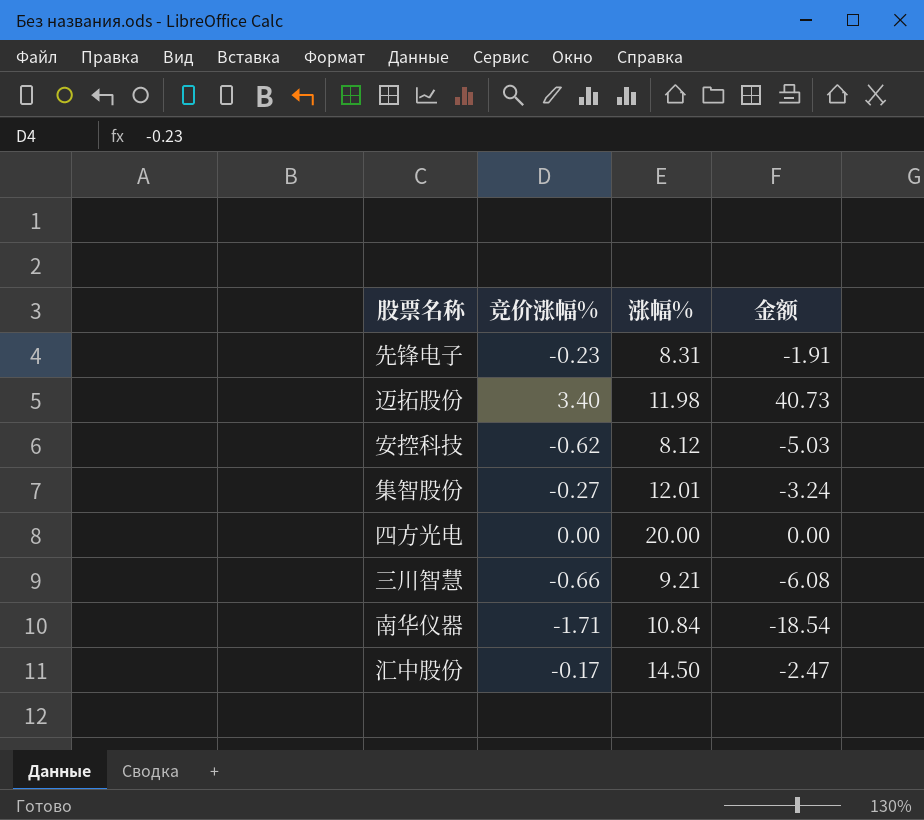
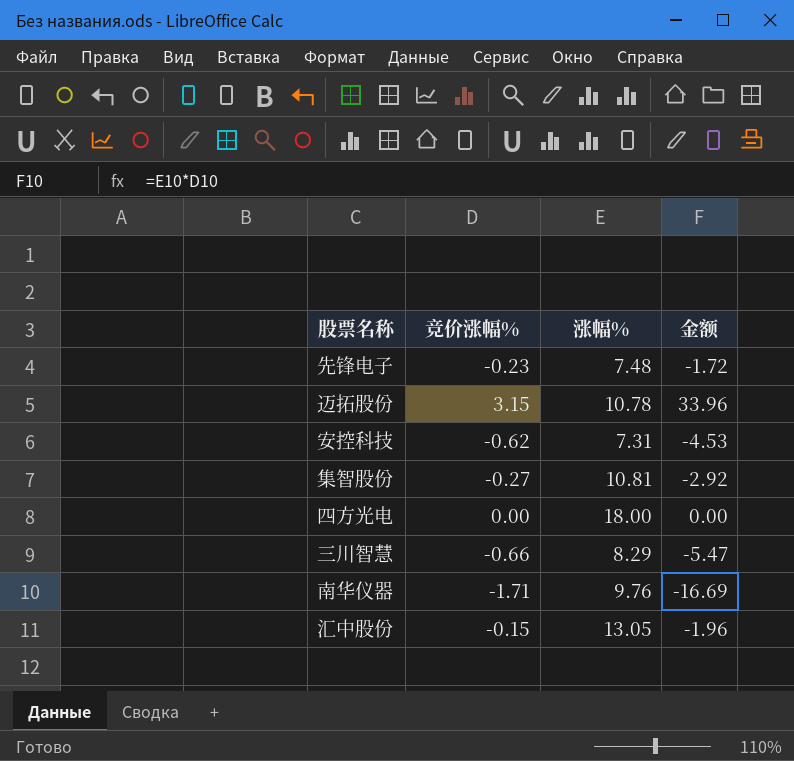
先锋电子 | 涨幅%: 8.31 -> 7.48
先锋电子 | 金额: -1.91 -> -1.72
迈拓股份 | 竞价涨幅%: 3.40 -> 3.15
迈拓股份 | 涨幅%: 11.98 -> 10.78
迈拓股份 | 金额: 40.73 -> 33.96
安控科技 | 涨幅%: 8.12 -> 7.31
安控科技 | 金额: -5.03 -> -4.53
集智股份 | 涨幅%: 12.01 -> 10.81
集智股份 | 金额: -3.24 -> -2.92
四方光电 | 涨幅%: 20.00 -> 18.00
三川智慧 | 涨幅%: 9.21 -> 8.29
三川智慧 | 金额: -6.08 -> -5.47
南华仪器 | 涨幅%: 10.84 -> 9.76
南华仪器 | 金额: -18.54 -> -16.69
汇中股份 | 竞价涨幅%: -0.17 -> -0.15
汇中股份 | 涨幅%: 14.50 -> 13.05
汇中股份 | 金额: -2.47 -> -1.96

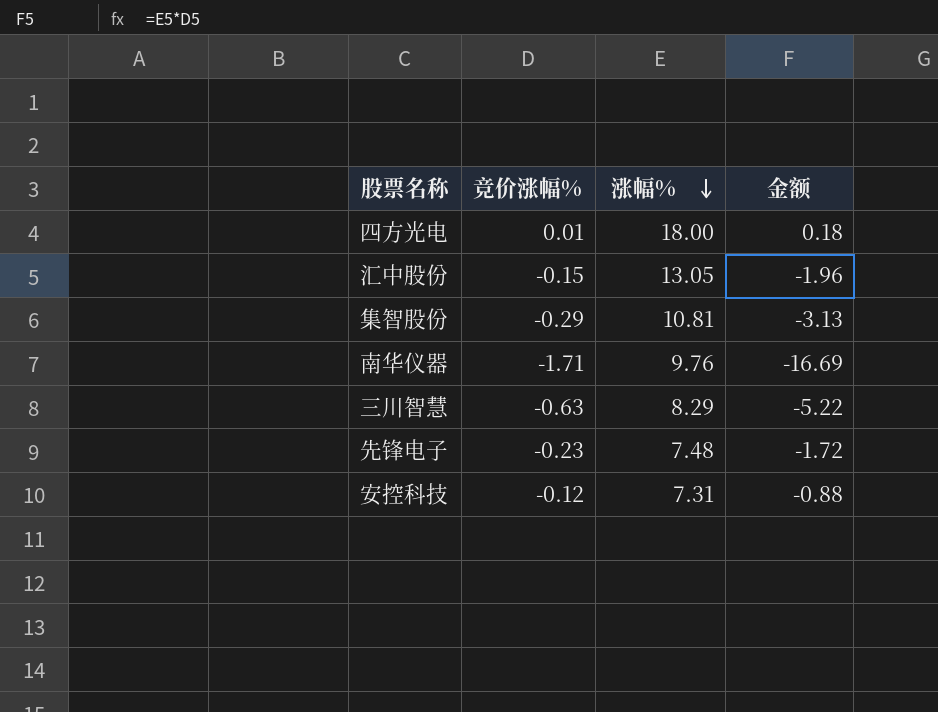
row order: none -> 涨幅% descending
row 迈拓股份: 3.15 | 10.78 | 33.96 -> none
四方光电 | 竞价涨幅%: 0.00 -> 0.01
四方光电 | 金额: 0.00 -> 0.18
集智股份 | 竞价涨幅%: -0.27 -> -0.29
集智股份 | 金额: -2.92 -> -3.13
三川智慧 | 竞价涨幅%: -0.66 -> -0.63
三川智慧 | 金额: -5.47 -> -5.22
安控科技 | 竞价涨幅%: -0.62 -> -0.12
安控科技 | 金额: -4.53 -> -0.88

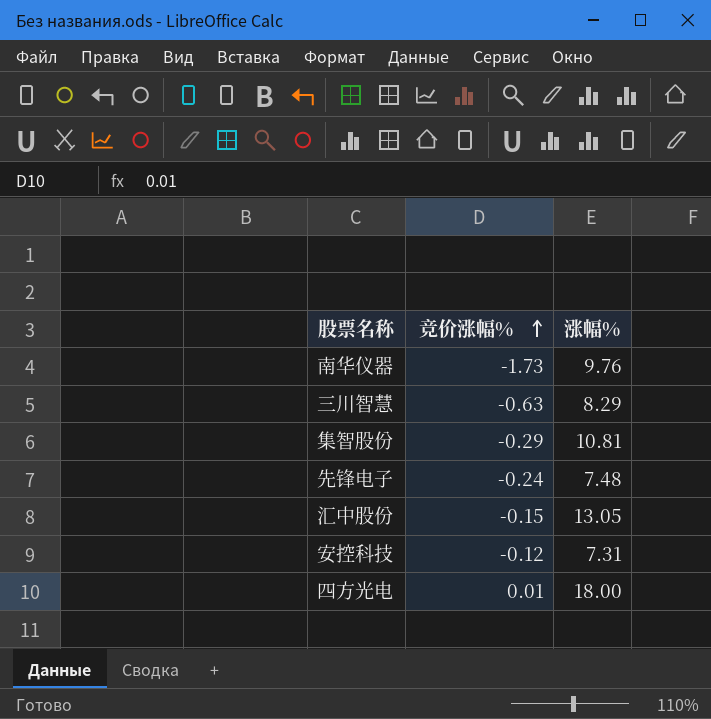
row order: 涨幅% descending -> 竞价涨幅% ascending
column 金额 | formula: [竞价涨幅%] * [涨幅%] -> none
南华仪器 | 竞价涨幅%: -1.71 -> -1.73
先锋电子 | 竞价涨幅%: -0.23 -> -0.24

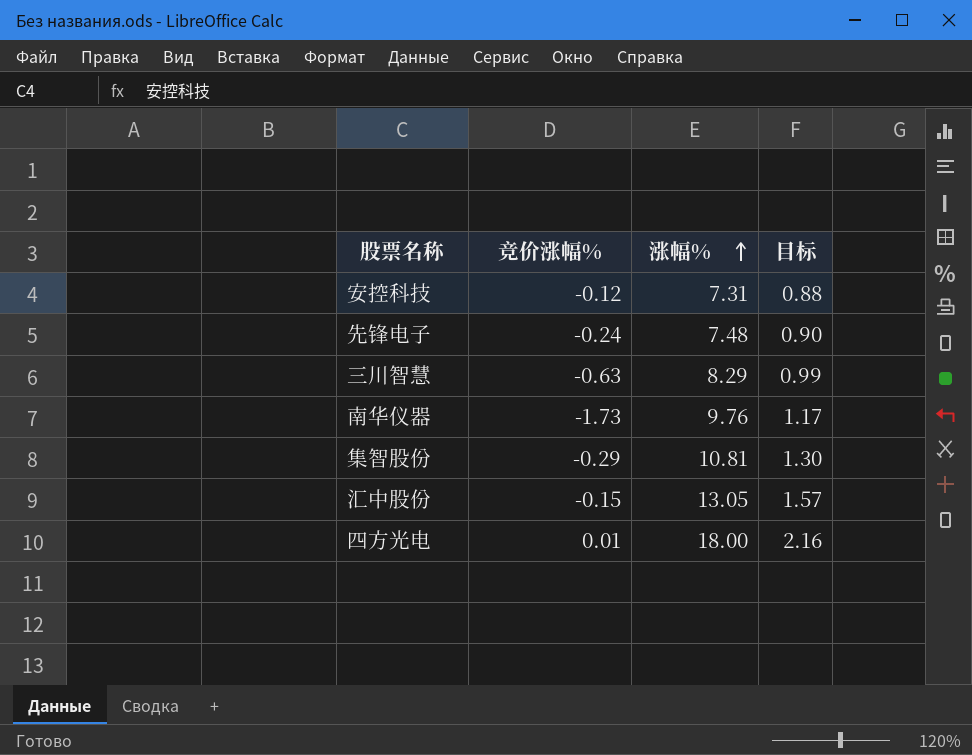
row order: 竞价涨幅% ascending -> 涨幅% ascending
column 目标 | formula: none -> [涨幅%] * 0.12

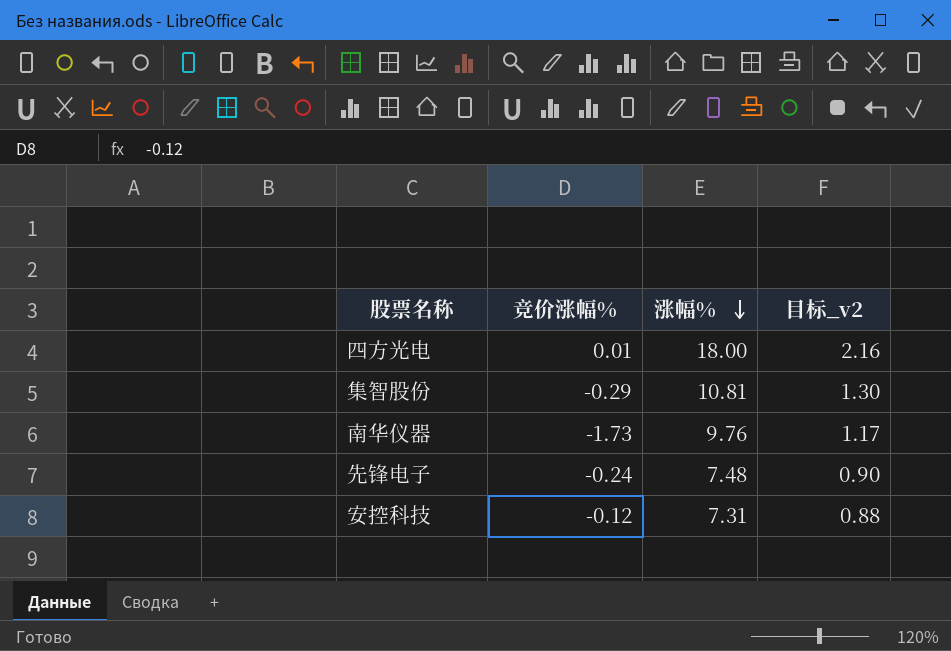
row order: 涨幅% ascending -> 涨幅% descending
column name: 目标 -> 目标_v2
row 三川智慧: -0.63 | 8.29 | 0.99 -> none
row 汇中股份: -0.15 | 13.05 | 1.57 -> none

